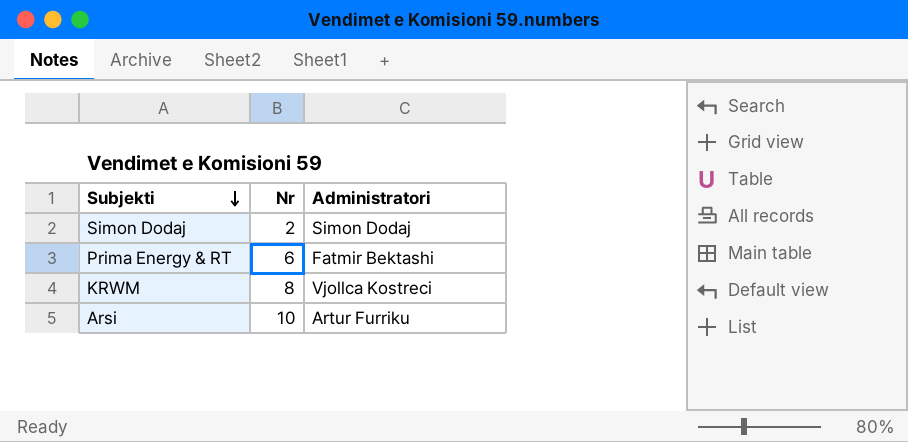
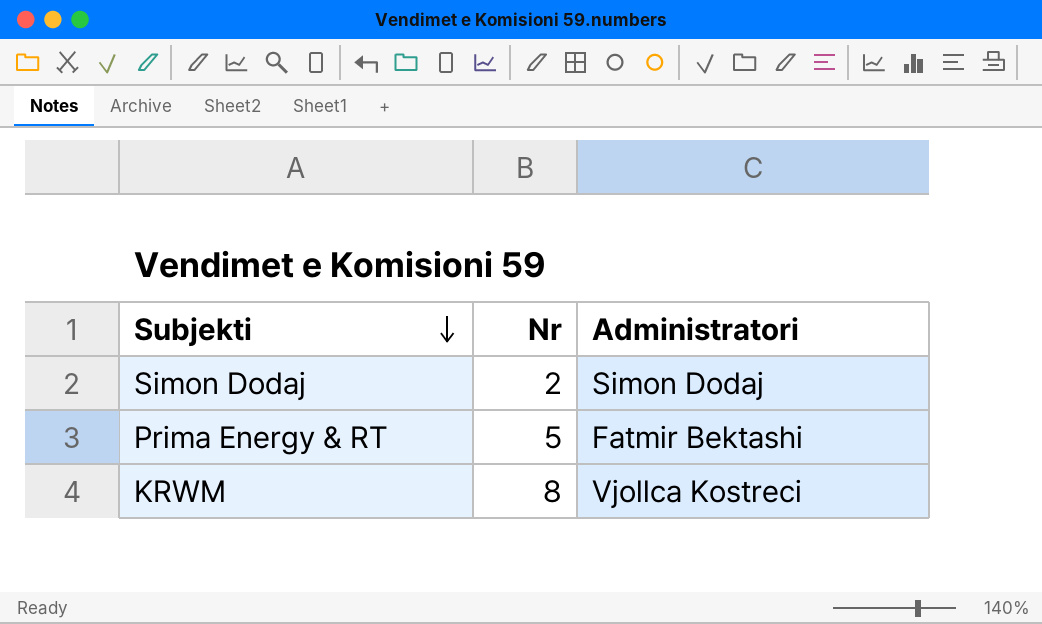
row Arsi: 10 | Artur Furriku -> none
Prima Energy & RT | Nr: 6 -> 5

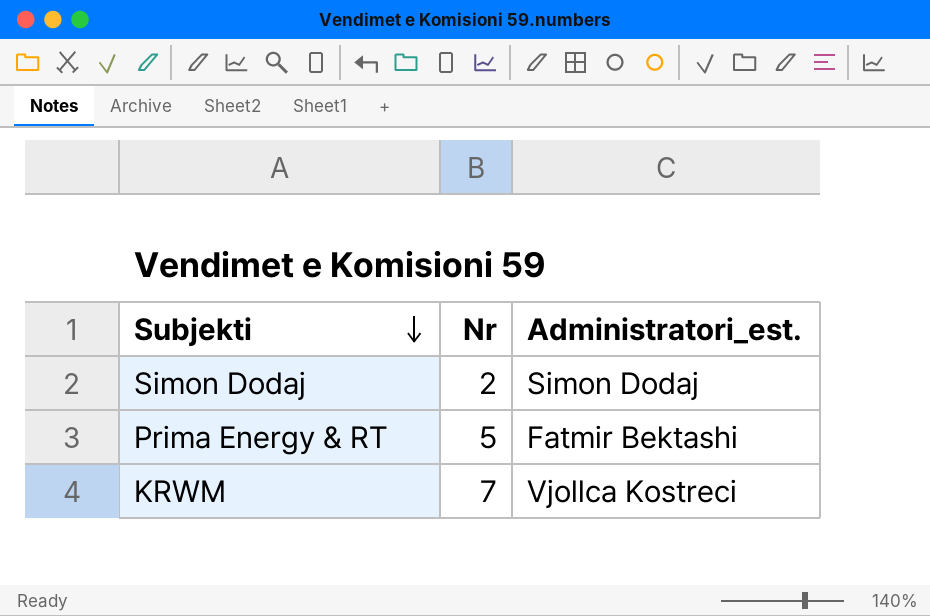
column name: Administratori -> Administratori_est.
KRWM | Nr: 8 -> 7

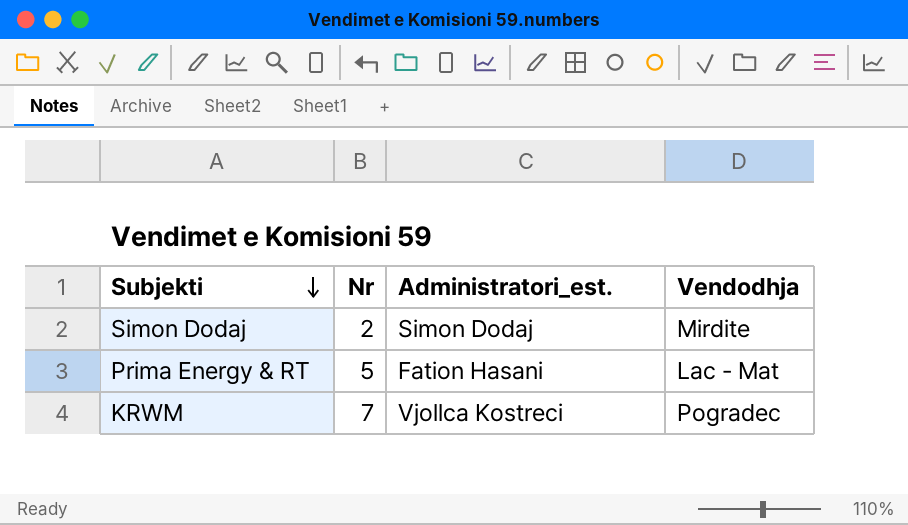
column Vendodhja | position: none -> 4
Prima Energy & RT | Administratori_est.: Fatmir Bektashi -> Fation Hasani

